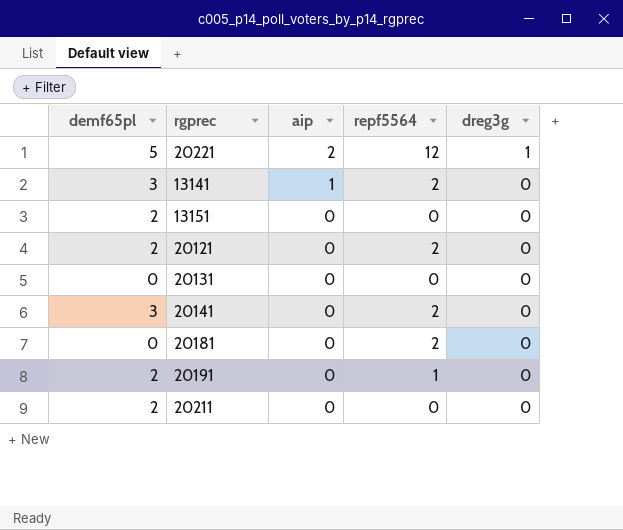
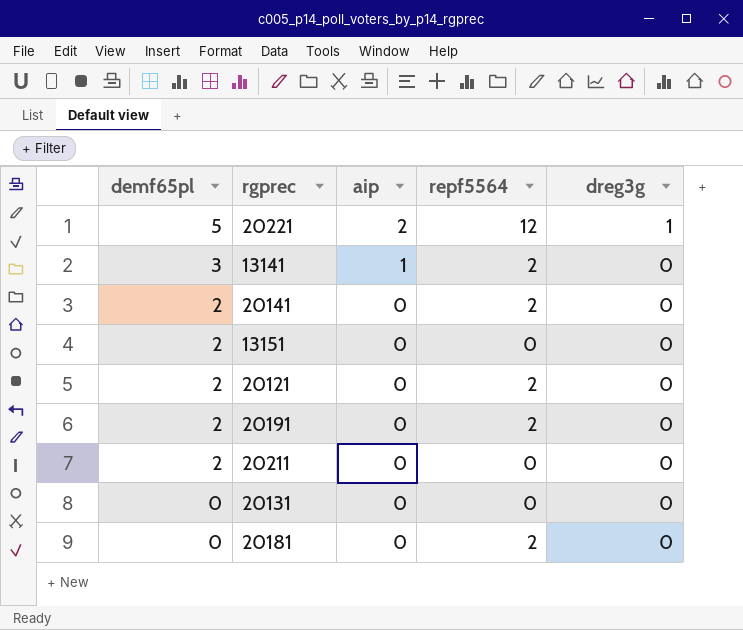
row order: aip descending -> demf65pl descending
20141 | demf65pl: 3 -> 2
20191 | repf5564: 1 -> 2

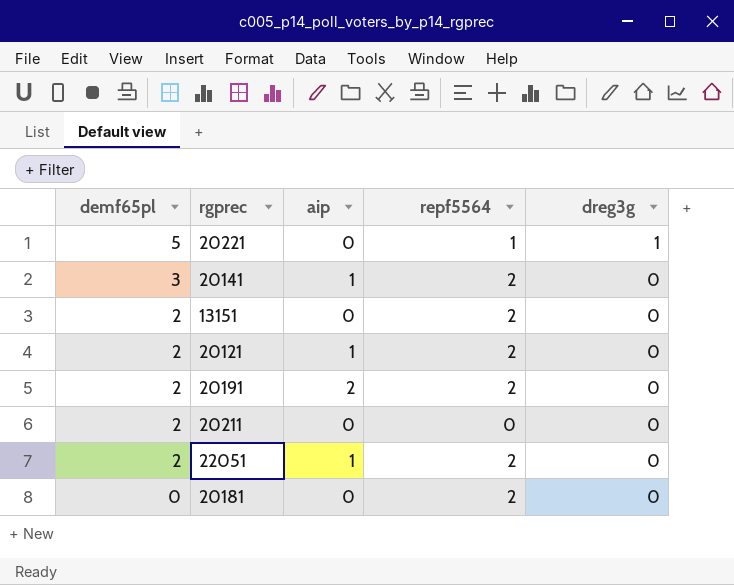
row 13141: 3 | 1 | 2 | 0 -> none
row 20131: 0 | 0 | 0 | 0 -> none
20221 | aip: 2 -> 0
20221 | repf5564: 12 -> 1
20141 | demf65pl: 2 -> 3
20141 | aip: 0 -> 1
13151 | repf5564: 0 -> 2
20121 | aip: 0 -> 1
20191 | aip: 0 -> 2
row 22051: none -> 2 | 1 | 2 | 0

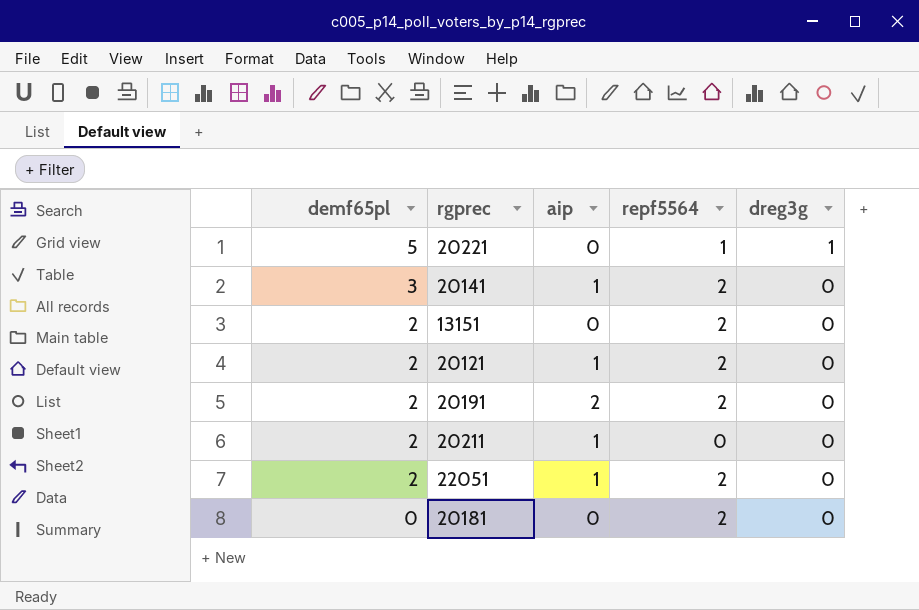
20211 | aip: 0 -> 1

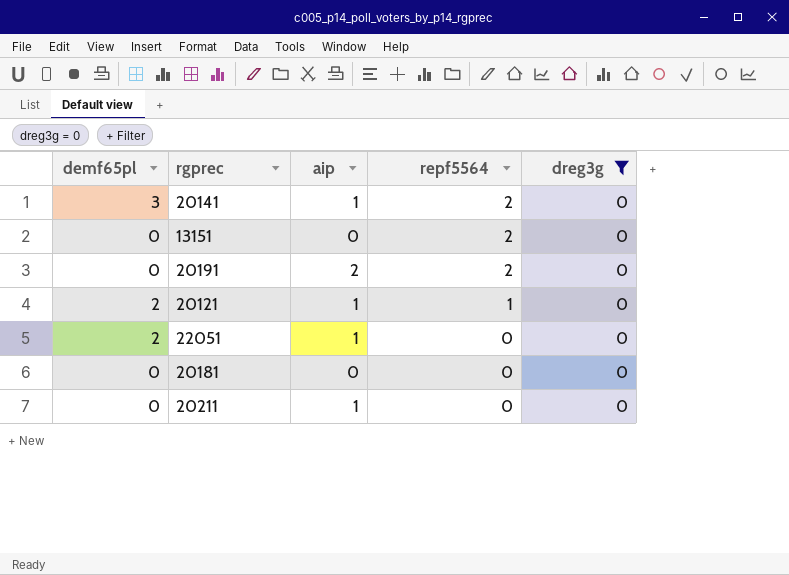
filter: none -> dreg3g = 0
row order: demf65pl descending -> repf5564 descending
13151 | demf65pl: 2 -> 0
20191 | demf65pl: 2 -> 0
20121 | repf5564: 2 -> 1
22051 | repf5564: 2 -> 0
20181 | repf5564: 2 -> 0
20211 | demf65pl: 2 -> 0

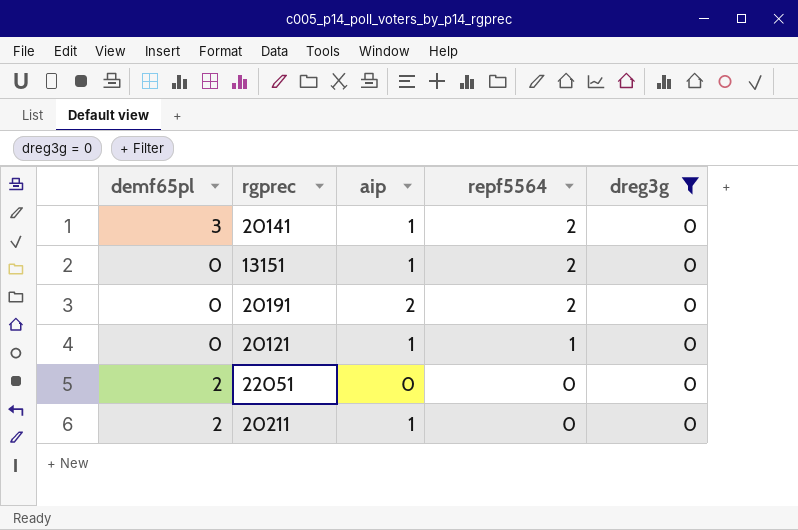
row 20181: 0 | 0 | 0 | 0 -> none
13151 | aip: 0 -> 1
20121 | demf65pl: 2 -> 0
22051 | aip: 1 -> 0
20211 | demf65pl: 0 -> 2

